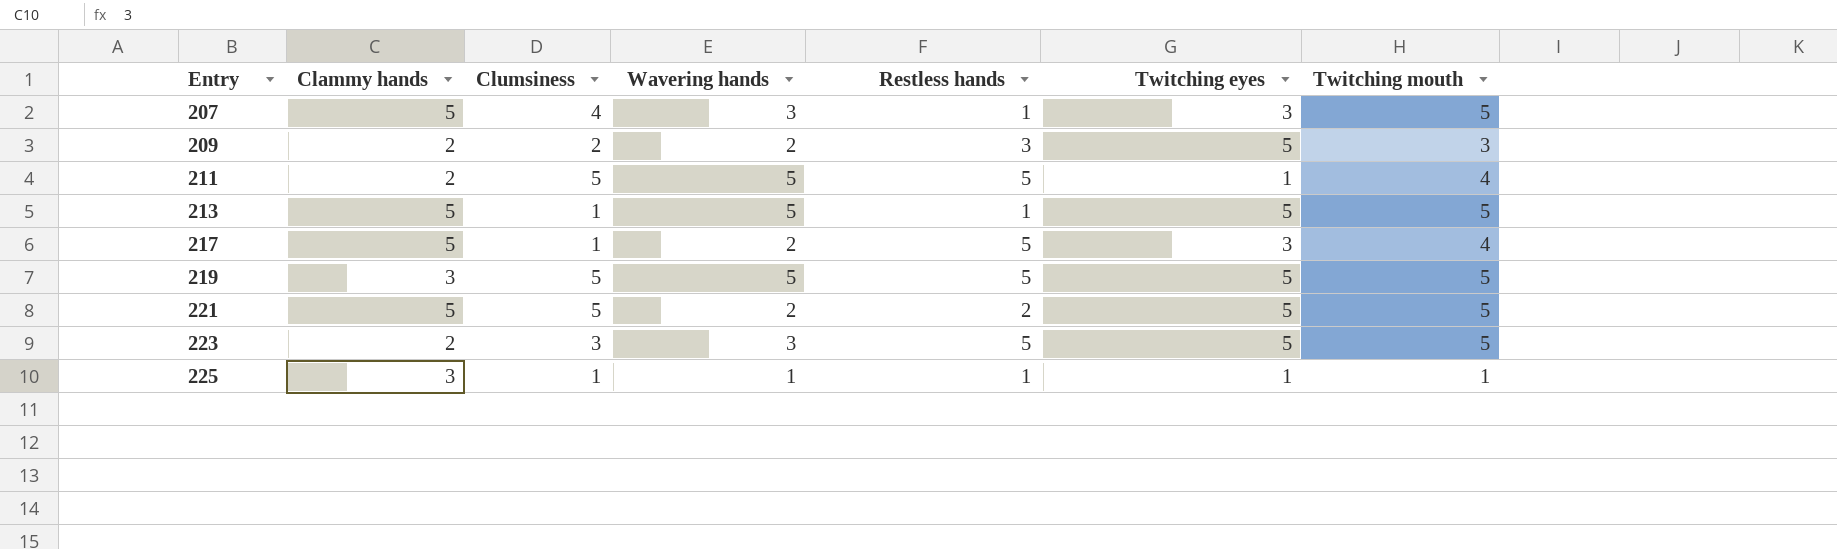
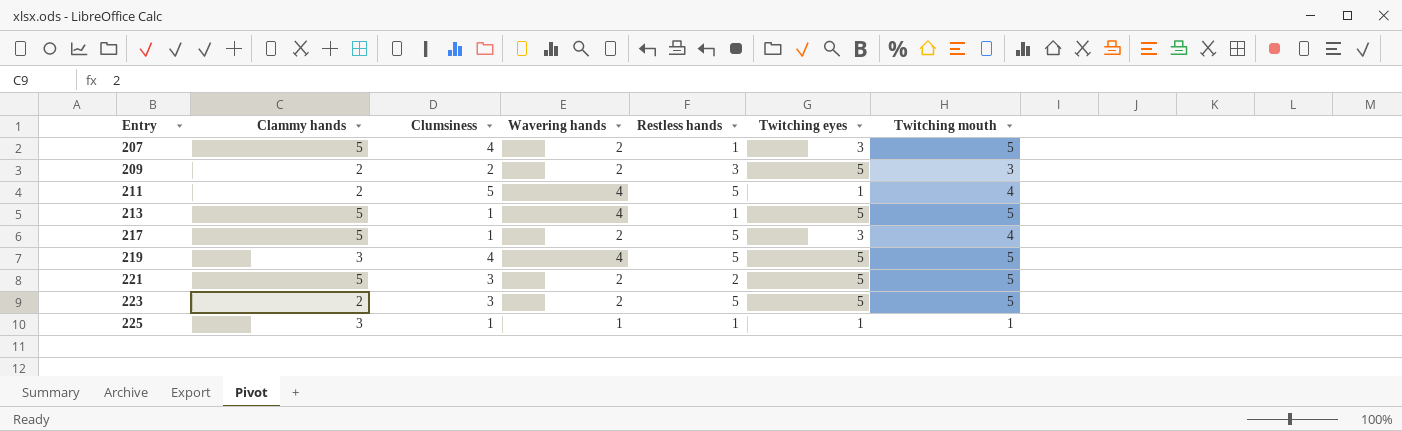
207 | Wavering hands: 3 -> 2
211 | Wavering hands: 5 -> 4
213 | Wavering hands: 5 -> 4
219 | Clumsiness: 5 -> 4
219 | Wavering hands: 5 -> 4
221 | Clumsiness: 5 -> 3
223 | Wavering hands: 3 -> 2

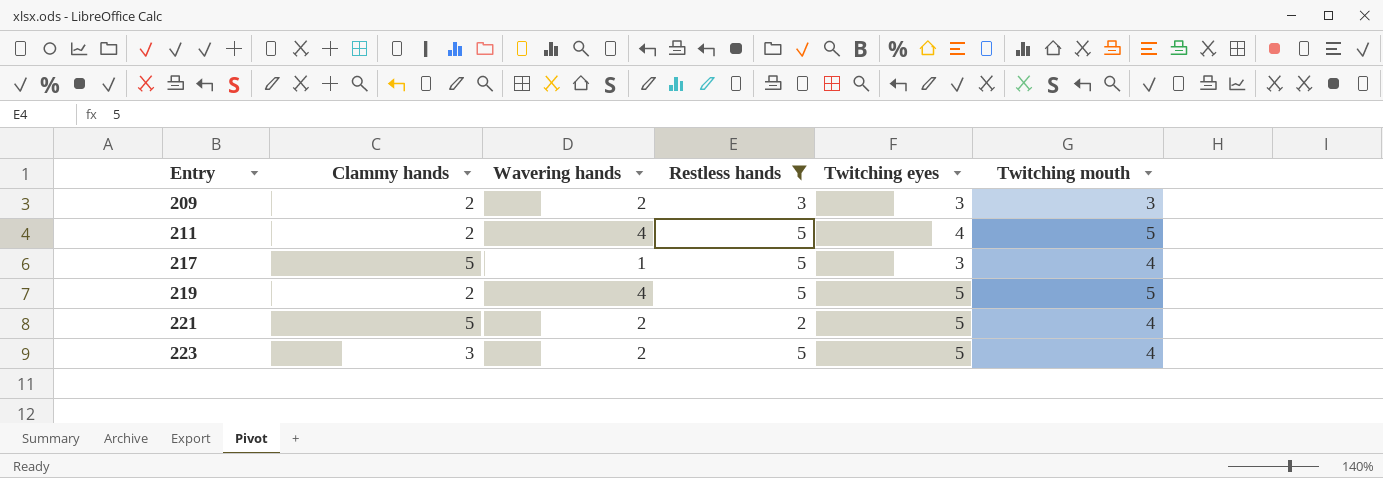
filter: none -> Restless hands != 1
column Clumsiness | position: 3 -> none
209 | Twitching eyes: 5 -> 3
211 | Twitching eyes: 1 -> 4
211 | Twitching mouth: 4 -> 5
217 | Wavering hands: 2 -> 1
219 | Clammy hands: 3 -> 2
221 | Twitching mouth: 5 -> 4
223 | Clammy hands: 2 -> 3
223 | Twitching mouth: 5 -> 4

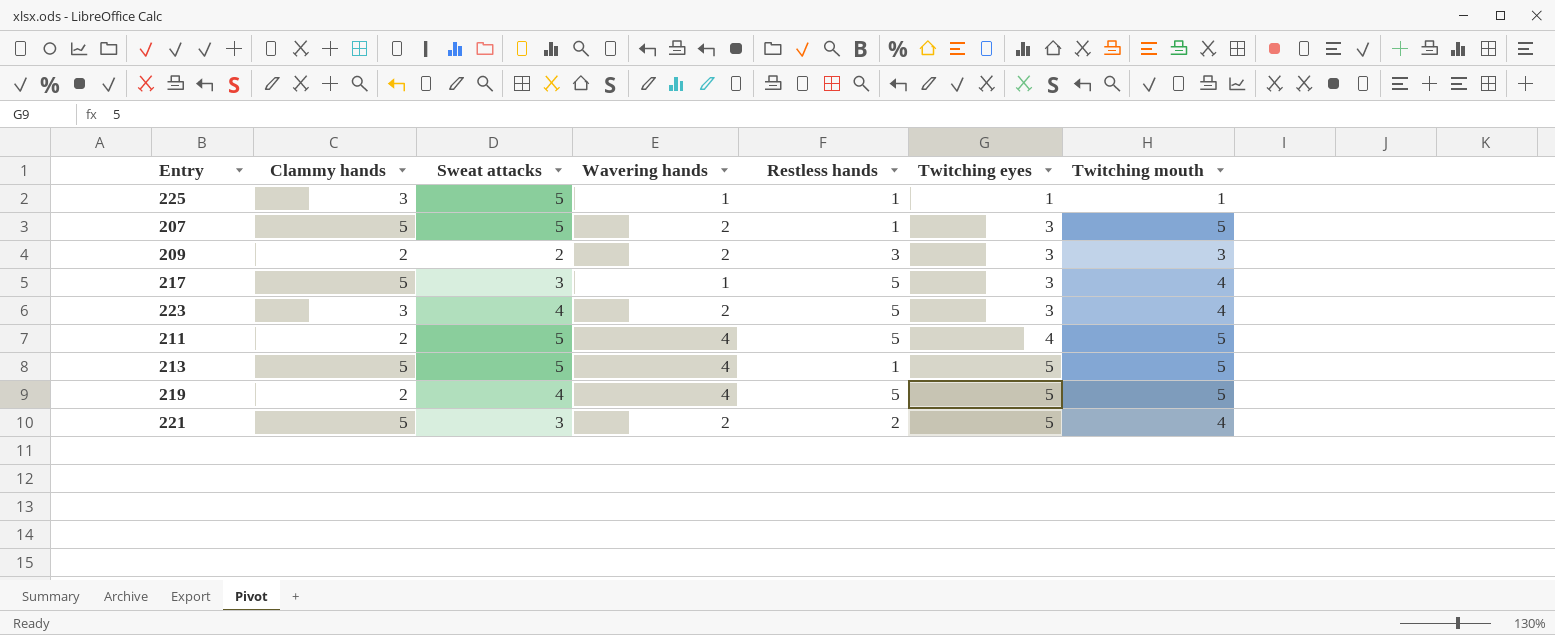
filter: Restless hands != 1 -> none
row order: Entry ascending -> Twitching eyes ascending
column Sweat attacks | position: none -> 3
223 | Twitching eyes: 5 -> 3

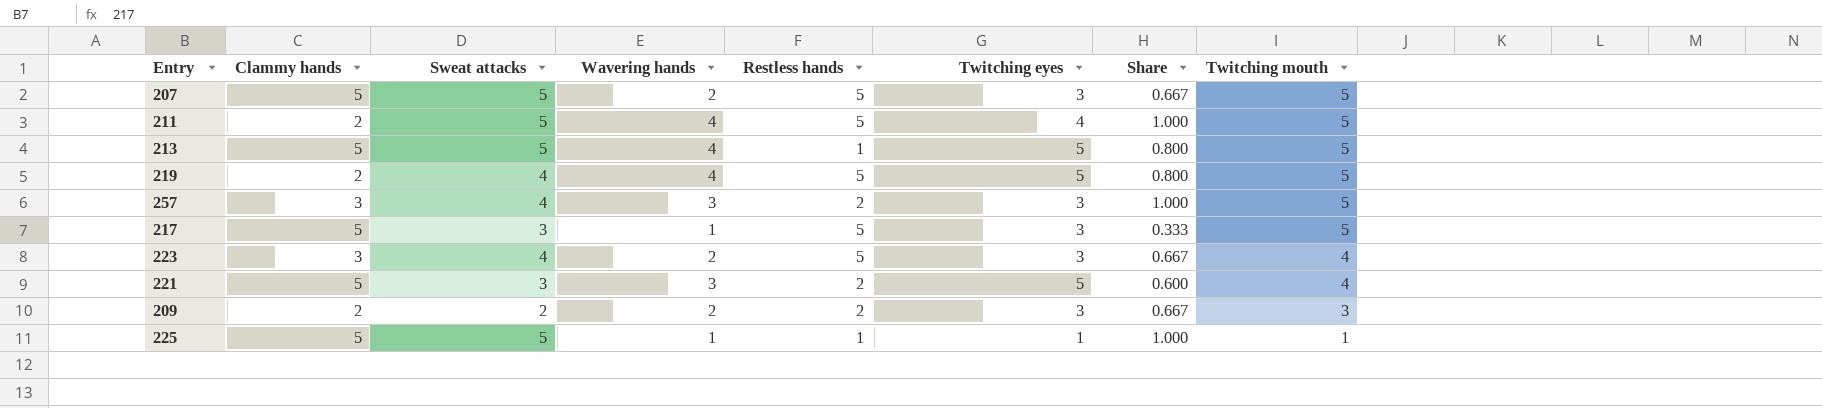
row order: Twitching eyes ascending -> Twitching mouth descending
column Share | formula: none -> [Wavering hands] / [Twitching eyes]
207 | Restless hands: 1 -> 5
row 257: none -> 3 | 4 | 3 | 2 | 3 | 1.000 | 5
217 | Twitching mouth: 4 -> 5
221 | Wavering hands: 2 -> 3
209 | Restless hands: 3 -> 2
225 | Clammy hands: 3 -> 5

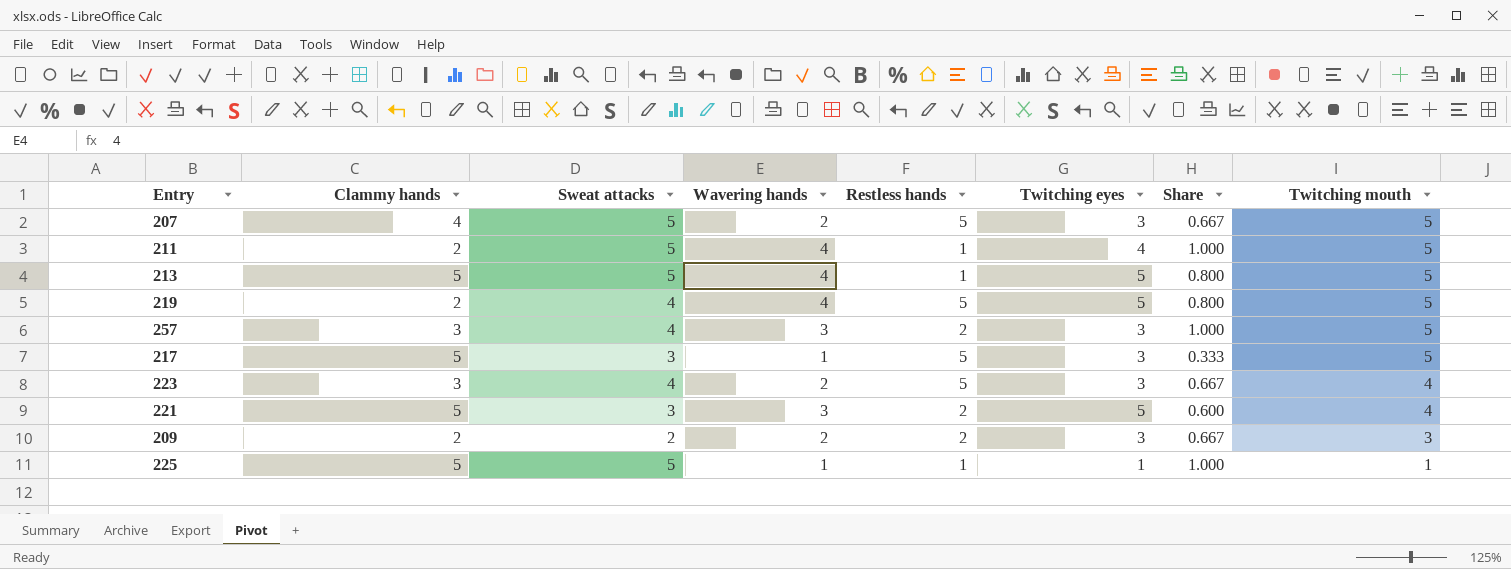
207 | Clammy hands: 5 -> 4
211 | Restless hands: 5 -> 1

